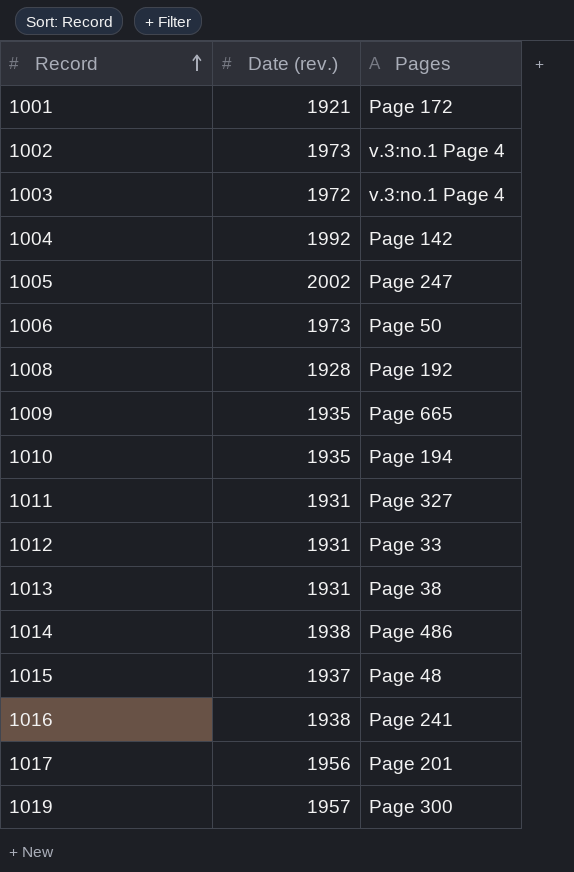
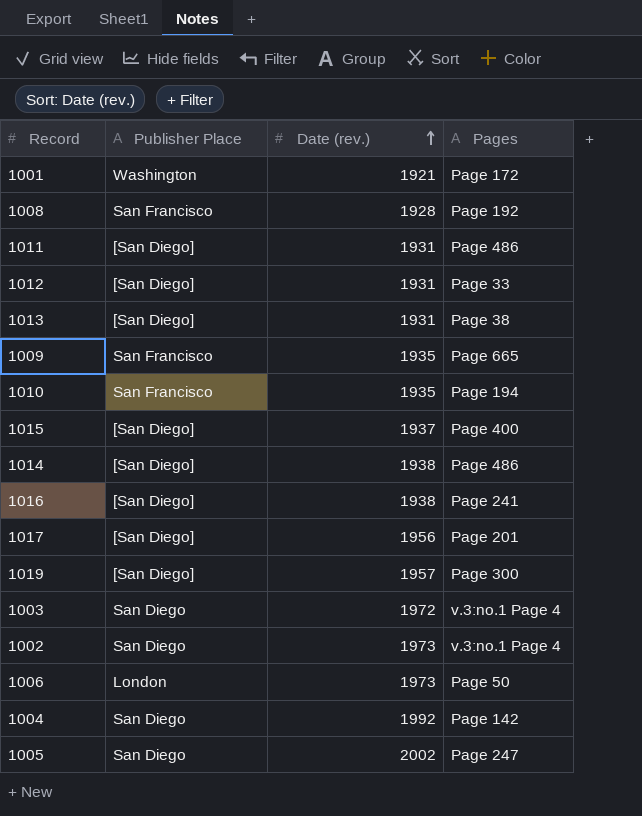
row order: Record ascending -> Date (rev.) ascending
column Publisher Place | position: none -> 2
1011 | Pages: Page 327 -> Page 486
1015 | Pages: Page 48 -> Page 400

